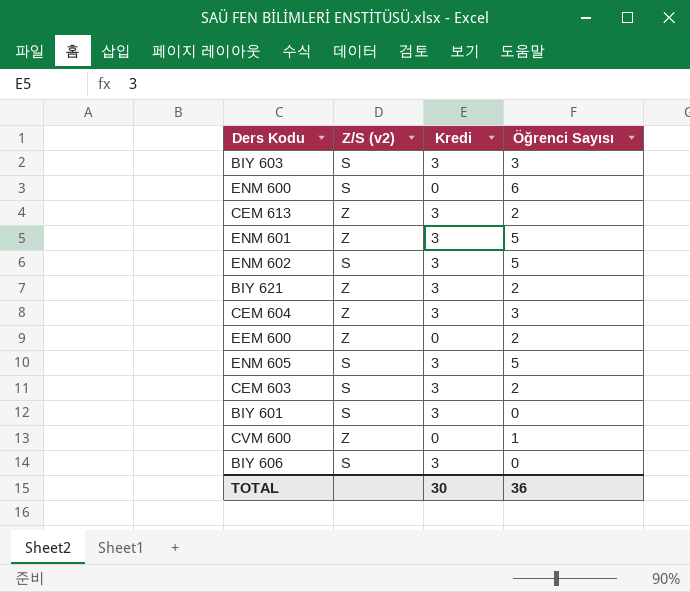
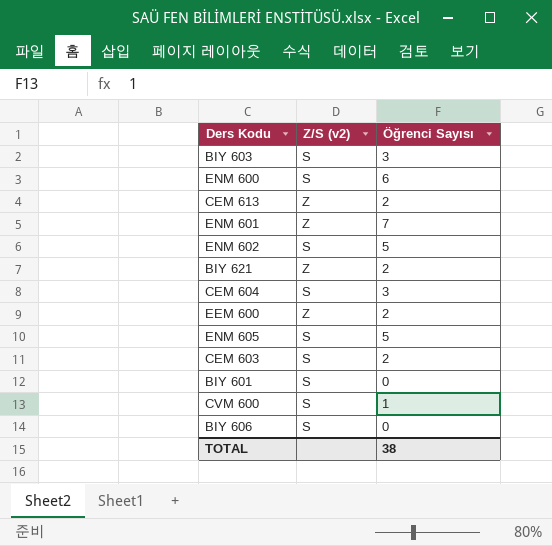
column Kredi | position: 3 -> none
ENM 601 | Öğrenci Sayısı: 5 -> 7
CEM 604 | Z/S (v2): Z -> S
CVM 600 | Z/S (v2): Z -> S
TOTAL | Öğrenci Sayısı: 36 -> 38

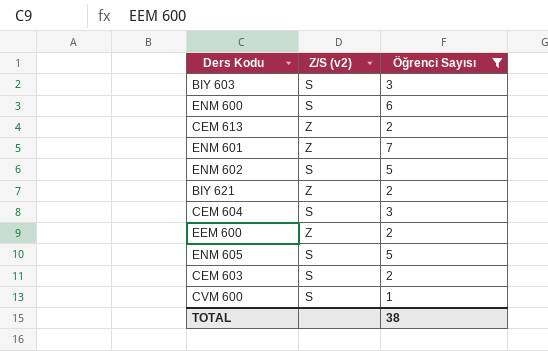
filter: none -> Öğrenci Sayısı != 0

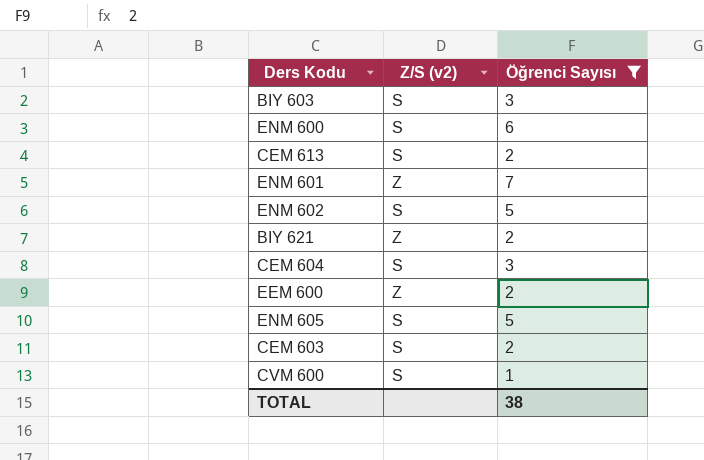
CEM 613 | Z/S (v2): Z -> S

